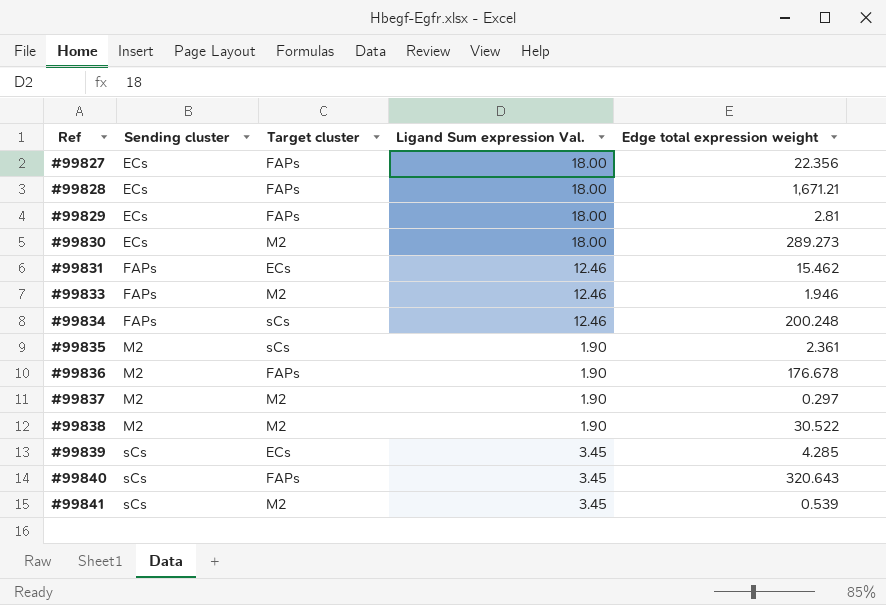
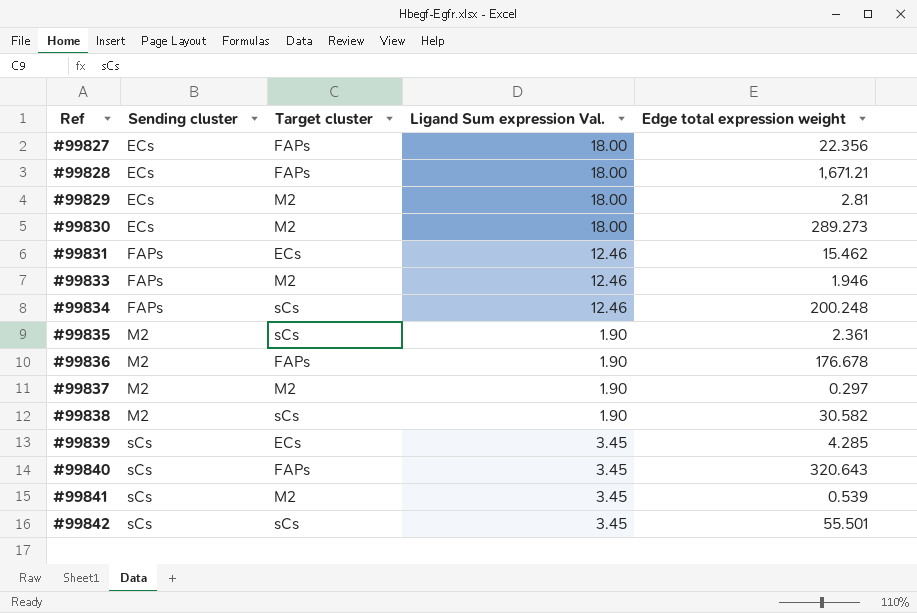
#99829 | Target cluster: FAPs -> M2
#99838 | Target cluster: M2 -> sCs
#99838 | Edge total expression weight: 30.522 -> 30.582
row #99842: none -> sCs | sCs | 3.45 | 55.501

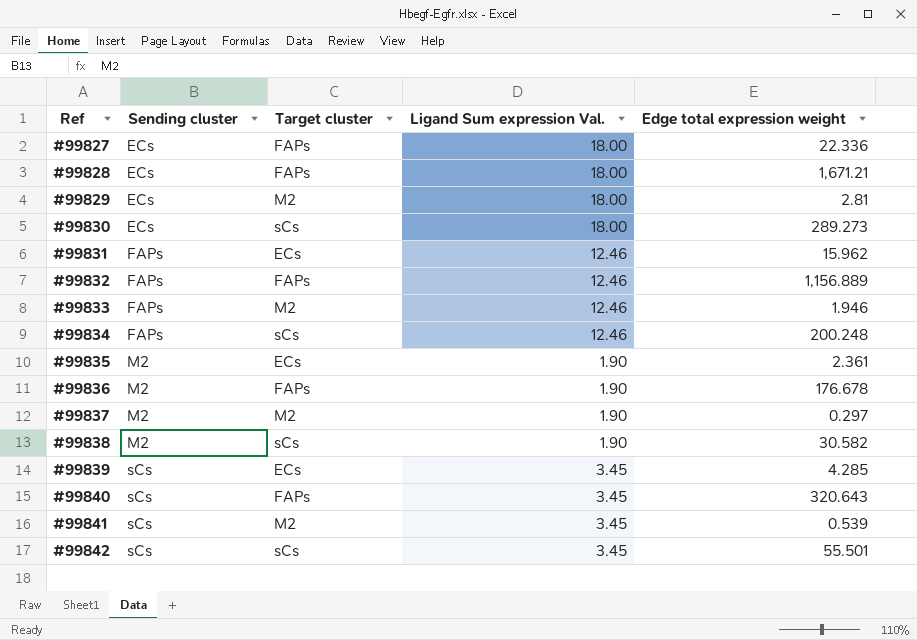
#99827 | Edge total expression weight: 22.356 -> 22.336
#99830 | Target cluster: M2 -> sCs
#99831 | Edge total expression weight: 15.462 -> 15.962
row #99832: none -> FAPs | FAPs | 12.46 | 1,156.889
#99835 | Target cluster: sCs -> ECs

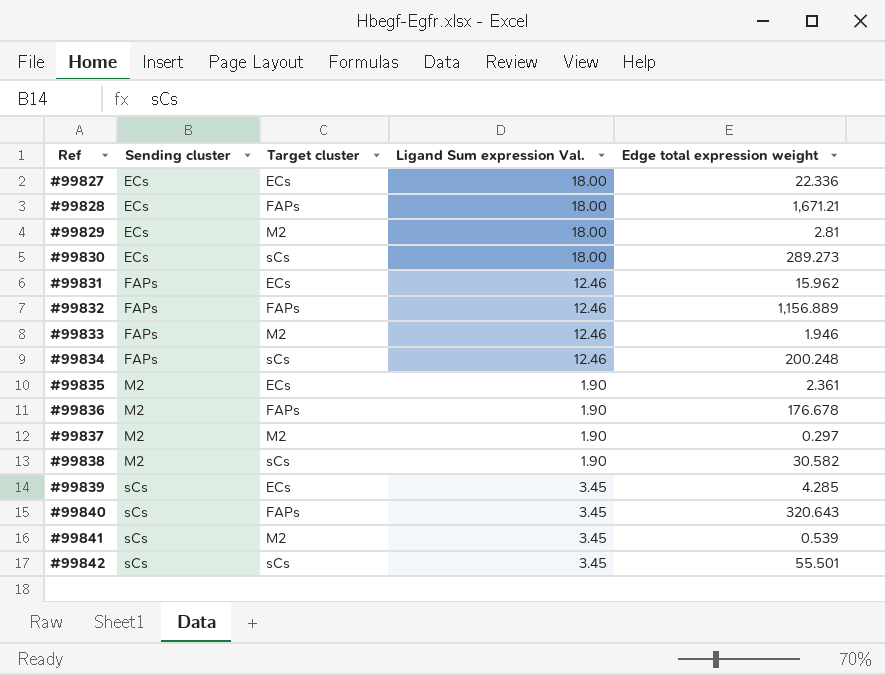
#99827 | Target cluster: FAPs -> ECs

